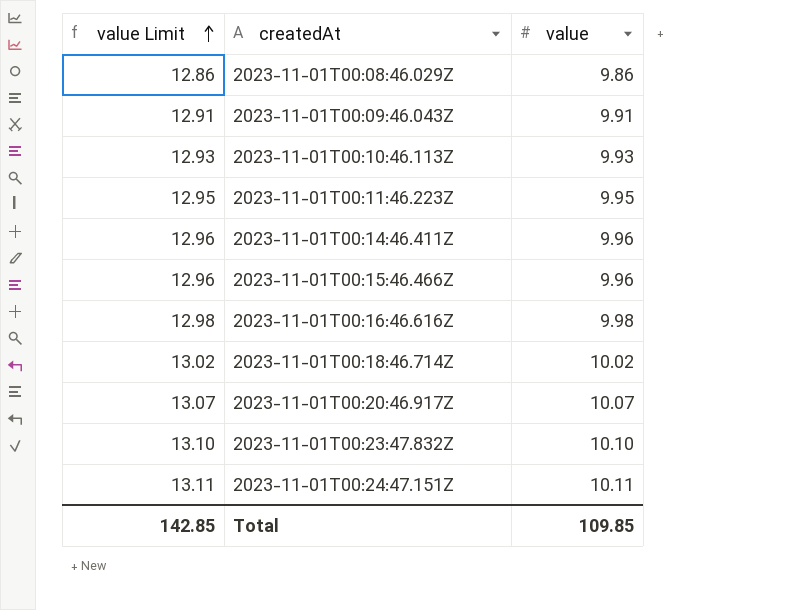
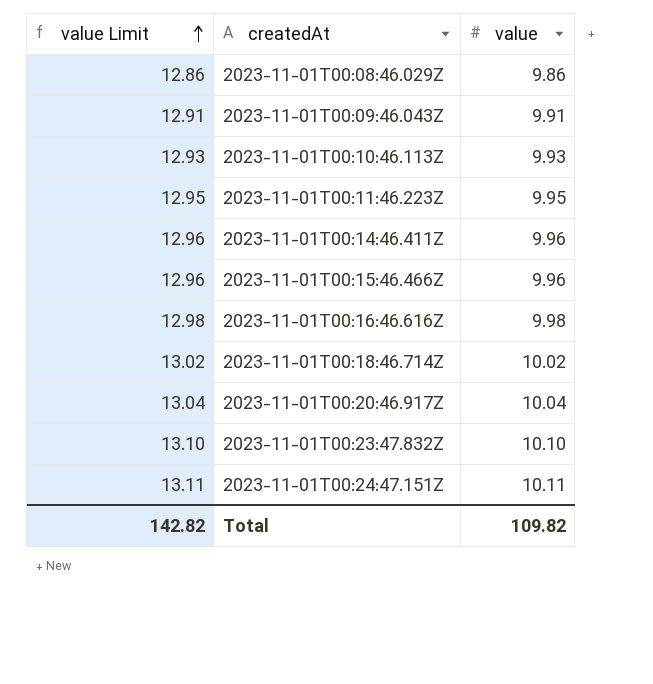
2023-11-01T00:20:46.917Z | value Limit: 13.07 -> 13.04
2023-11-01T00:20:46.917Z | value: 10.07 -> 10.04
Total | value Limit: 142.85 -> 142.82
Total | value: 109.85 -> 109.82

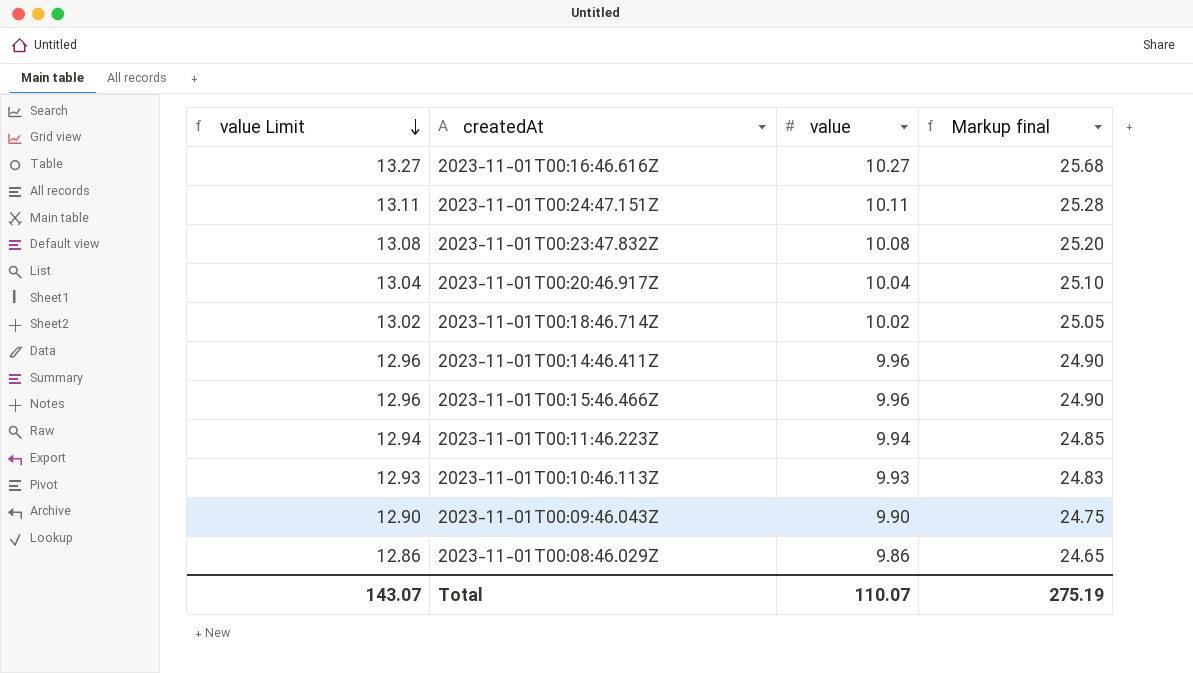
row order: value Limit ascending -> value Limit descending
column Markup final | formula: none -> [value] * 2.5
2023-11-01T00:16:46.616Z | value Limit: 12.98 -> 13.27
2023-11-01T00:16:46.616Z | value: 9.98 -> 10.27
2023-11-01T00:23:47.832Z | value Limit: 13.10 -> 13.08
2023-11-01T00:23:47.832Z | value: 10.10 -> 10.08
2023-11-01T00:11:46.223Z | value Limit: 12.95 -> 12.94
2023-11-01T00:11:46.223Z | value: 9.95 -> 9.94
2023-11-01T00:09:46.043Z | value Limit: 12.91 -> 12.90
2023-11-01T00:09:46.043Z | value: 9.91 -> 9.90
Total | value Limit: 142.82 -> 143.07
Total | value: 109.82 -> 110.07

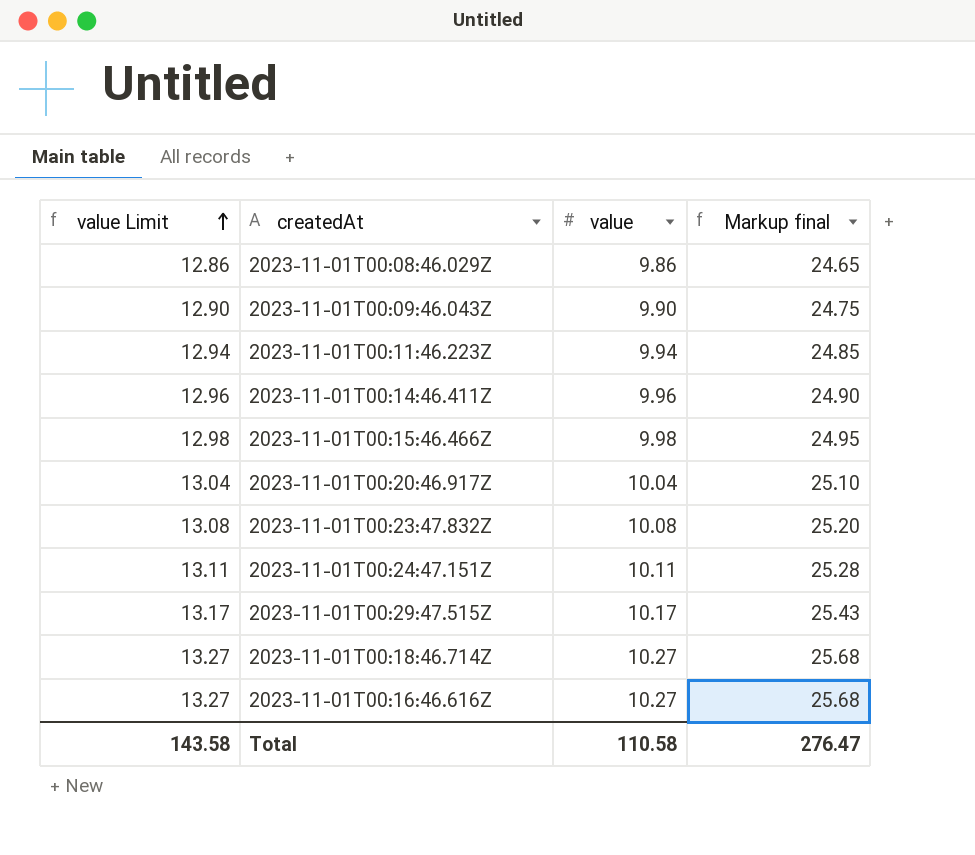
row order: value Limit descending -> value Limit ascending
row 2023-11-01T00:10:46.113Z: 12.93 | 9.93 | 24.83 -> none
2023-11-01T00:15:46.466Z | value Limit: 12.96 -> 12.98
2023-11-01T00:15:46.466Z | value: 9.96 -> 9.98
2023-11-01T00:15:46.466Z | Markup final: 24.90 -> 24.95
row 2023-11-01T00:29:47.515Z: none -> 13.17 | 10.17 | 25.43
2023-11-01T00:18:46.714Z | value Limit: 13.02 -> 13.27
2023-11-01T00:18:46.714Z | value: 10.02 -> 10.27
2023-11-01T00:18:46.714Z | Markup final: 25.05 -> 25.68
Total | value Limit: 143.07 -> 143.58
Total | value: 110.07 -> 110.58
Total | Markup final: 275.19 -> 276.47

